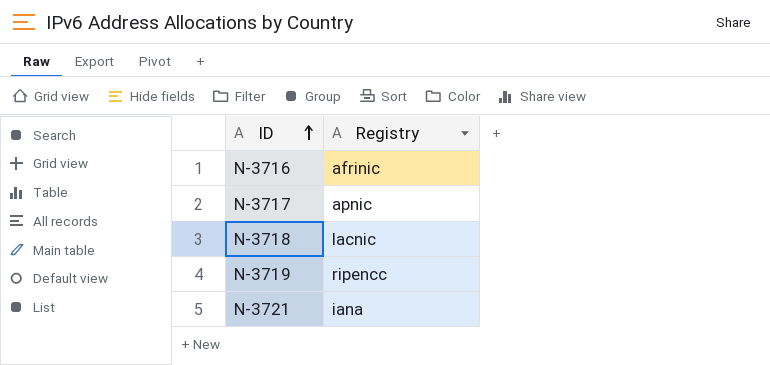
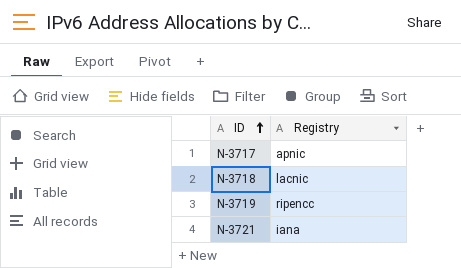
row N-3716: afrinic -> none

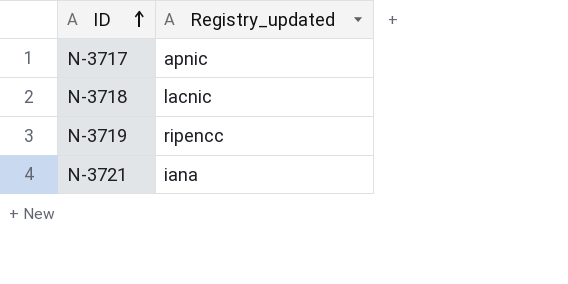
column name: Registry -> Registry_updated

